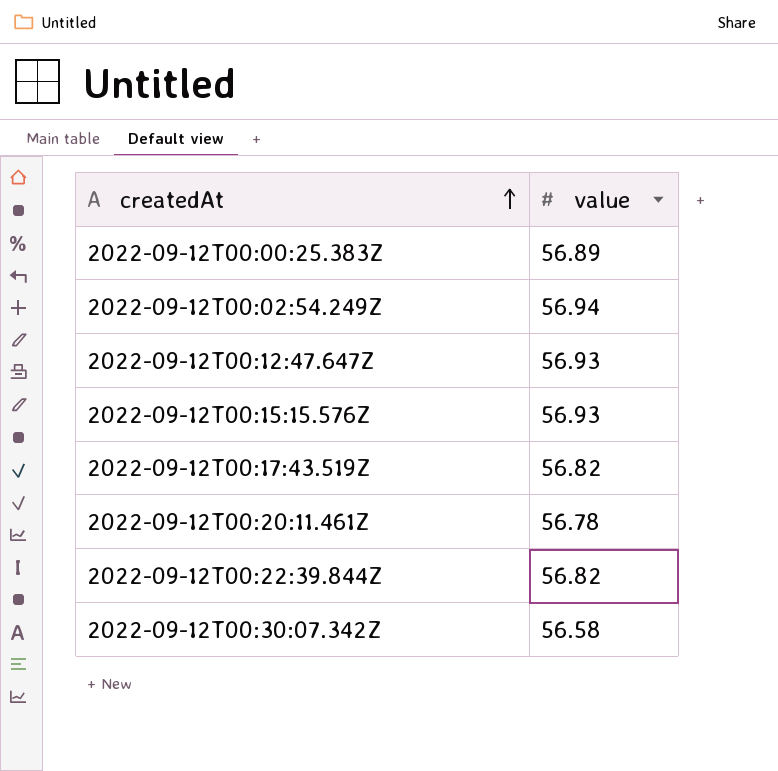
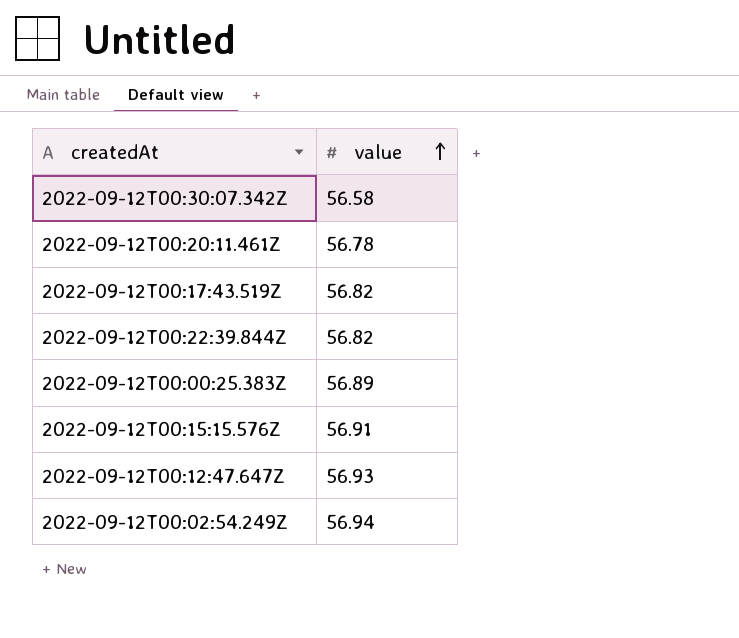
row order: createdAt ascending -> value ascending
2022-09-12T00:15:15.576Z | value: 56.93 -> 56.91

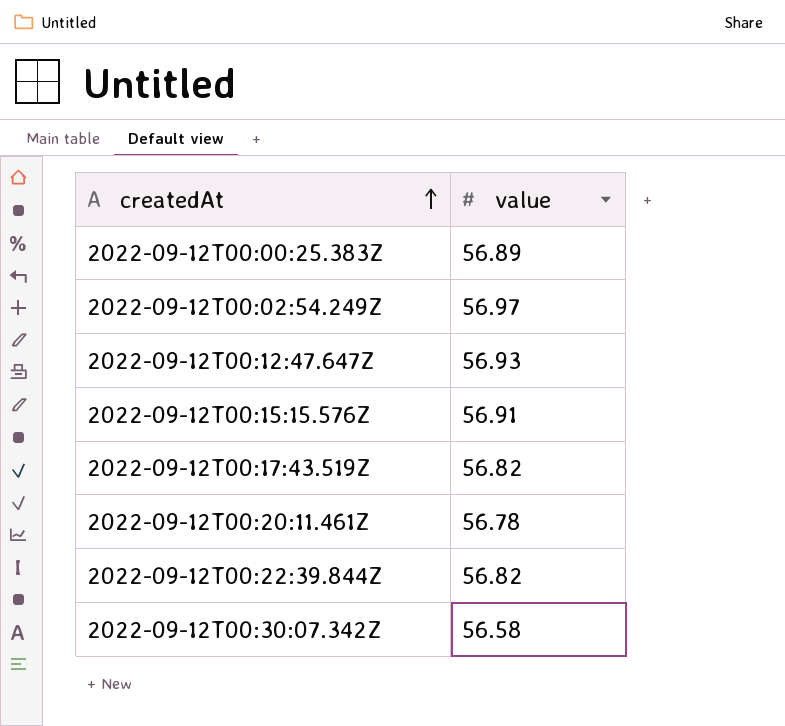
row order: value ascending -> createdAt ascending
2022-09-12T00:02:54.249Z | value: 56.94 -> 56.97

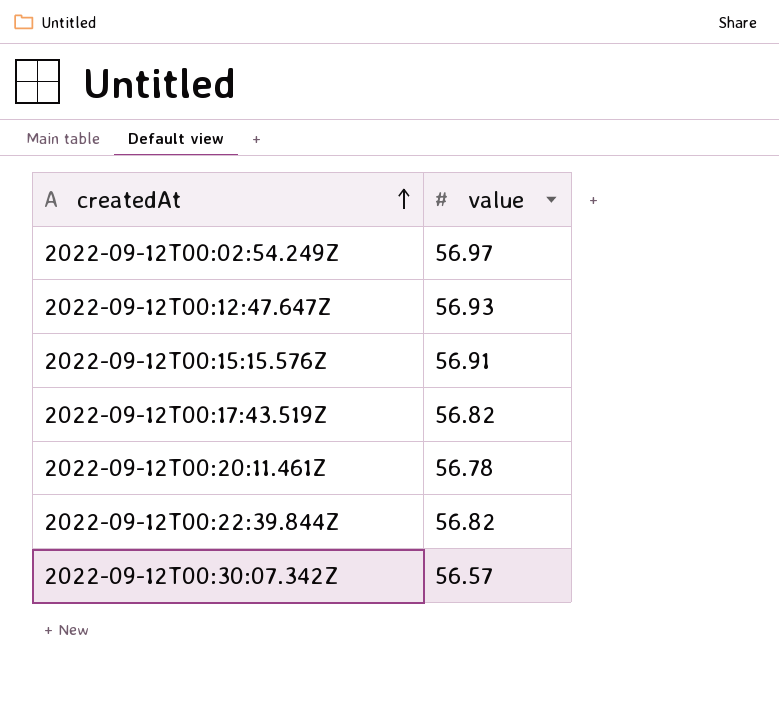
row 2022-09-12T00:00:25.383Z: 56.89 -> none
2022-09-12T00:30:07.342Z | value: 56.58 -> 56.57

